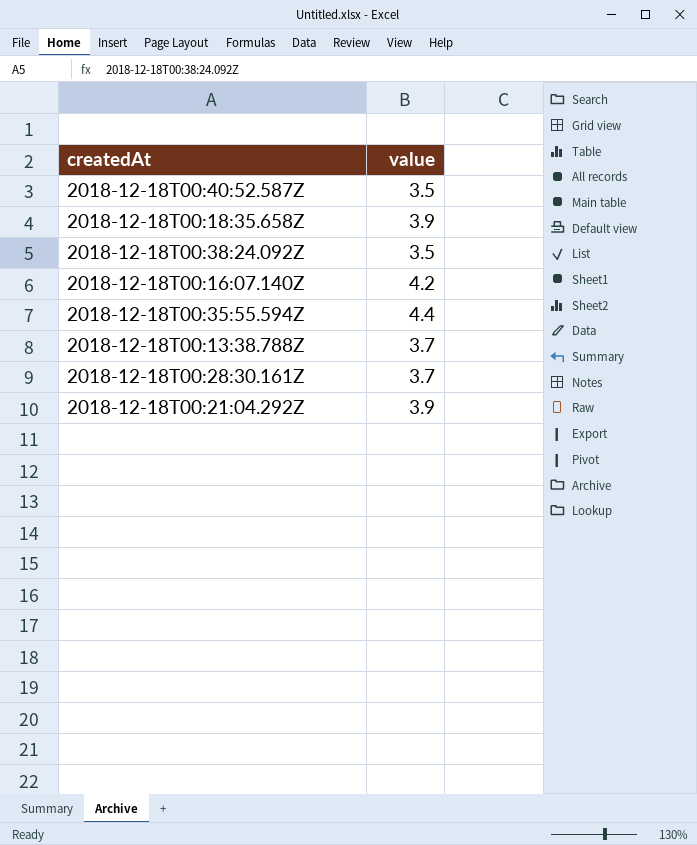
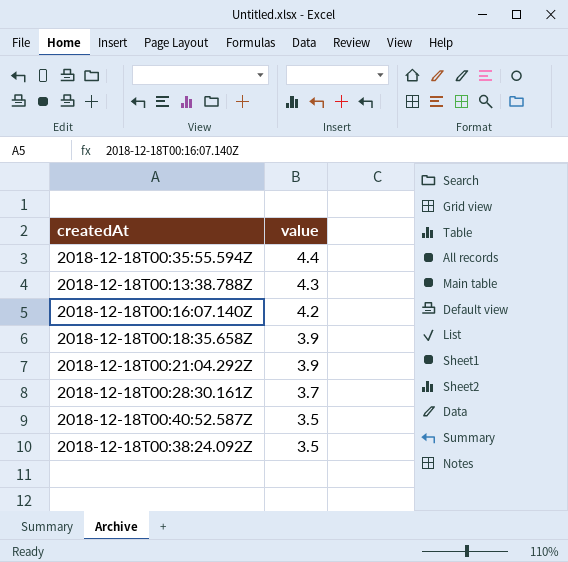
row order: none -> value descending
2018-12-18T00:13:38.788Z | value: 3.7 -> 4.3

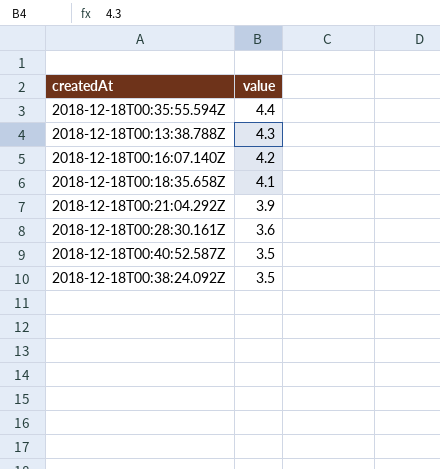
2018-12-18T00:18:35.658Z | value: 3.9 -> 4.1
2018-12-18T00:28:30.161Z | value: 3.7 -> 3.6

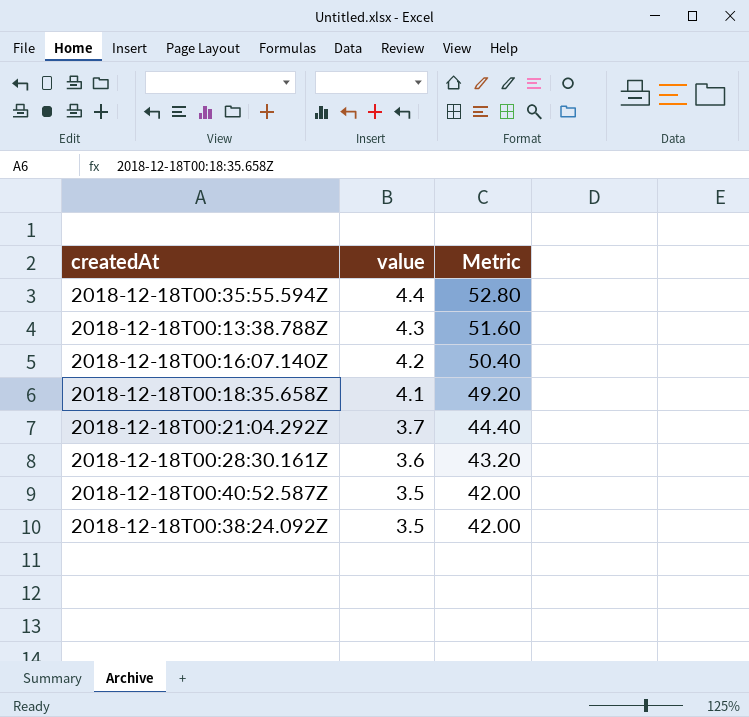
column Metric | formula: none -> [value] * 12
2018-12-18T00:21:04.292Z | value: 3.9 -> 3.7

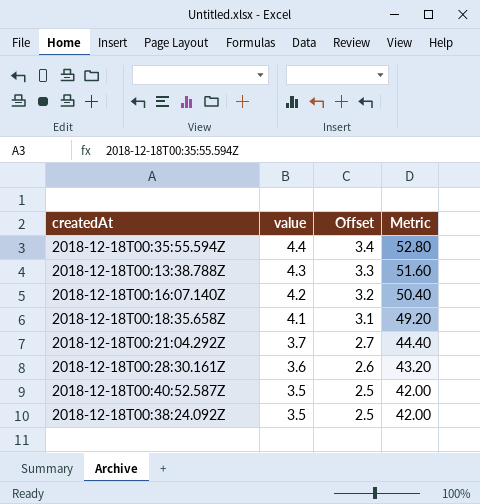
column Offset | formula: none -> [value] - 1

